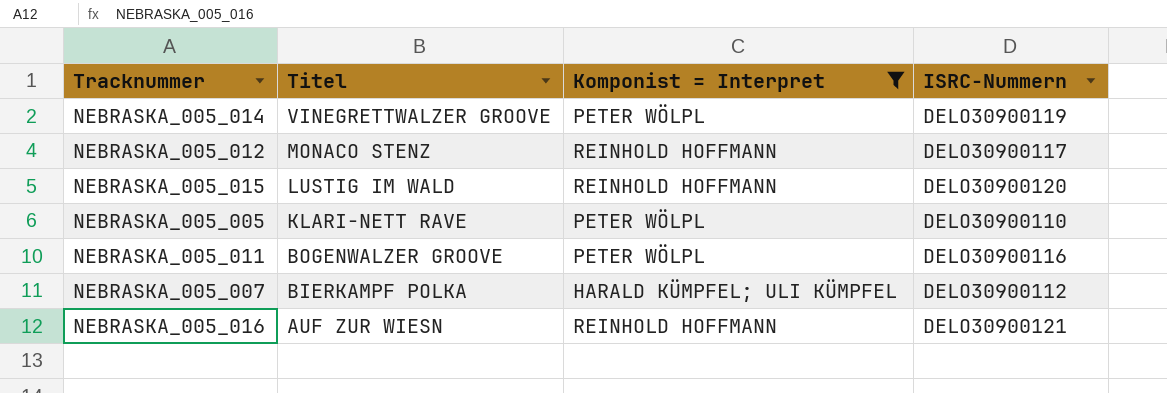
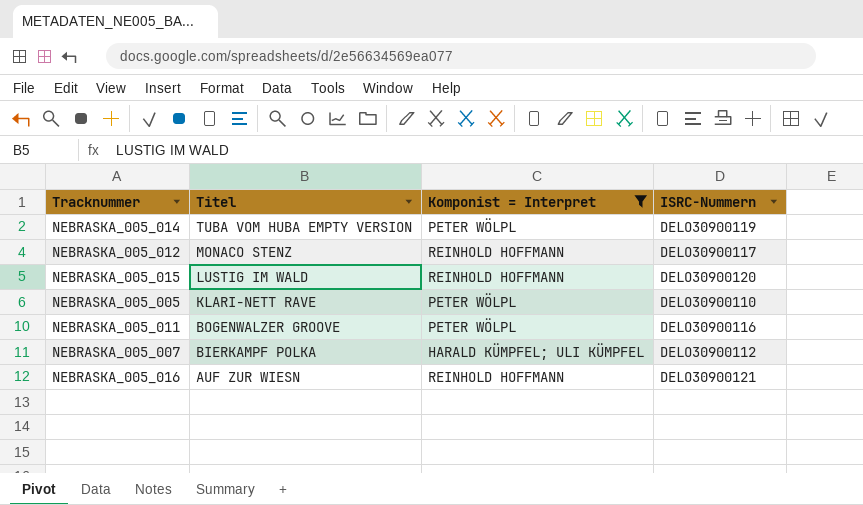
NEBRASKA_005_014 | Titel: VINEGRETTWALZER GROOVE -> TUBA VOM HUBA EMPTY VERSION

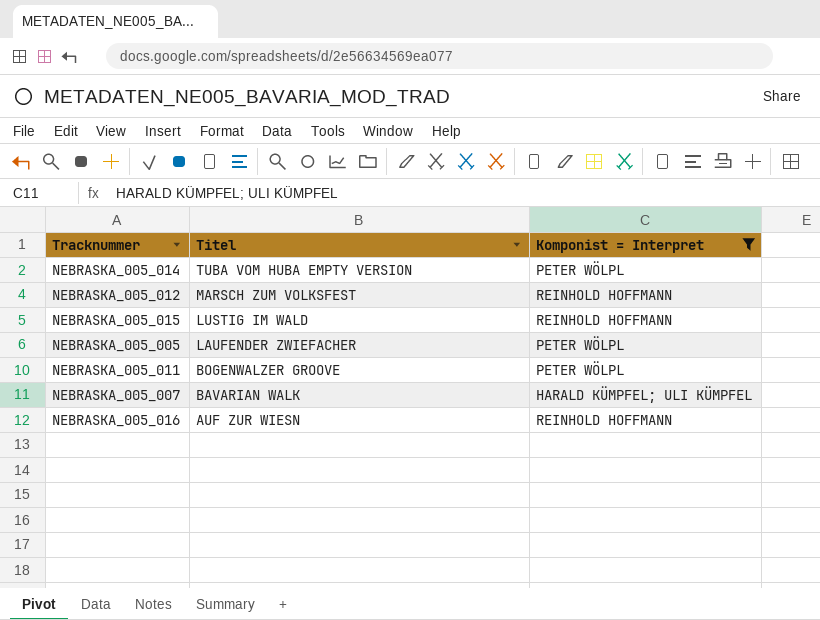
column ISRC-Nummern | position: 4 -> none
NEBRASKA_005_012 | Titel: MONACO STENZ -> MARSCH ZUM VOLKSFEST
NEBRASKA_005_005 | Titel: KLARI-NETT RAVE -> LAUFENDER ZWIEFACHER
NEBRASKA_005_007 | Titel: BIERKAMPF POLKA -> BAVARIAN WALK

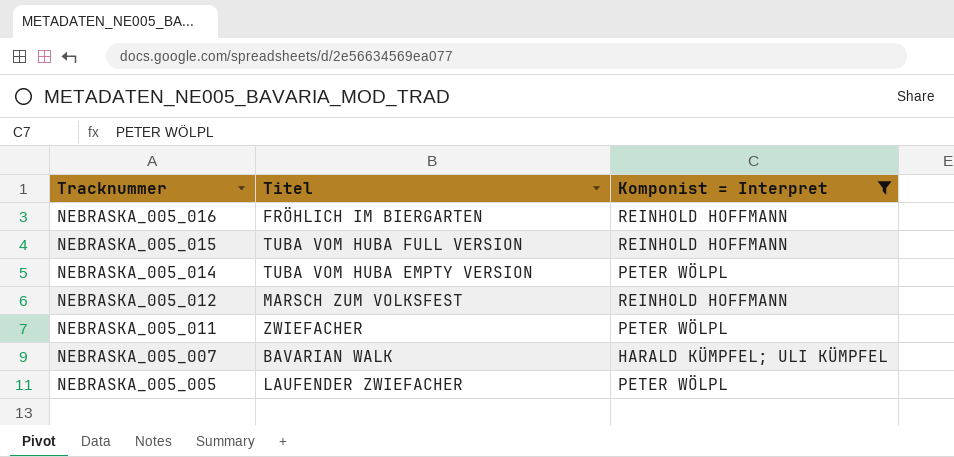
row order: Titel descending -> Tracknummer descending
NEBRASKA_005_016 | Titel: AUF ZUR WIESN -> FRÖHLICH IM BIERGARTEN
NEBRASKA_005_015 | Titel: LUSTIG IM WALD -> TUBA VOM HUBA FULL VERSION
NEBRASKA_005_011 | Titel: BOGENWALZER GROOVE -> ZWIEFACHER

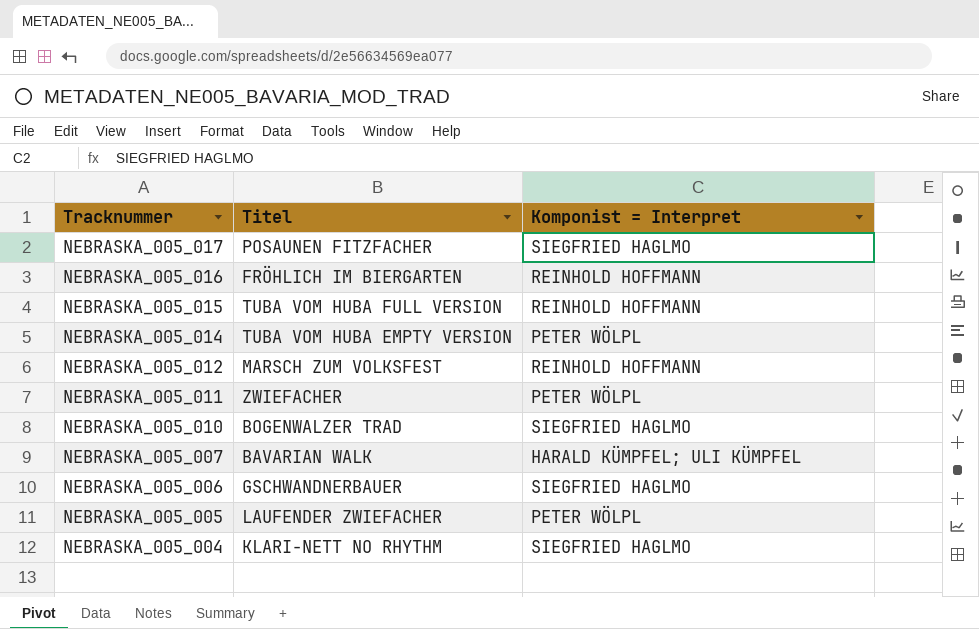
filter: Komponist = Interpret != SIEGFRIED HAGLMO -> none

